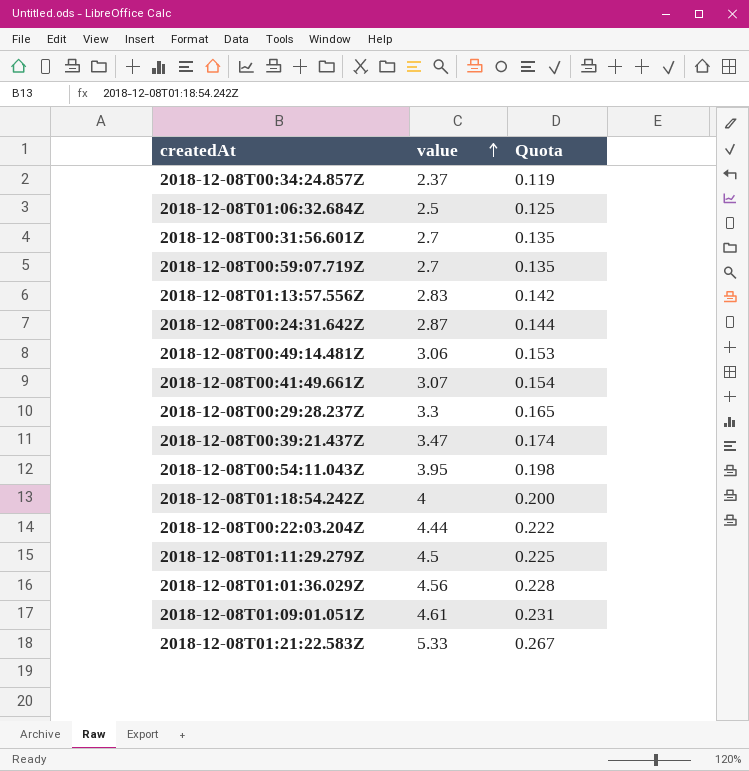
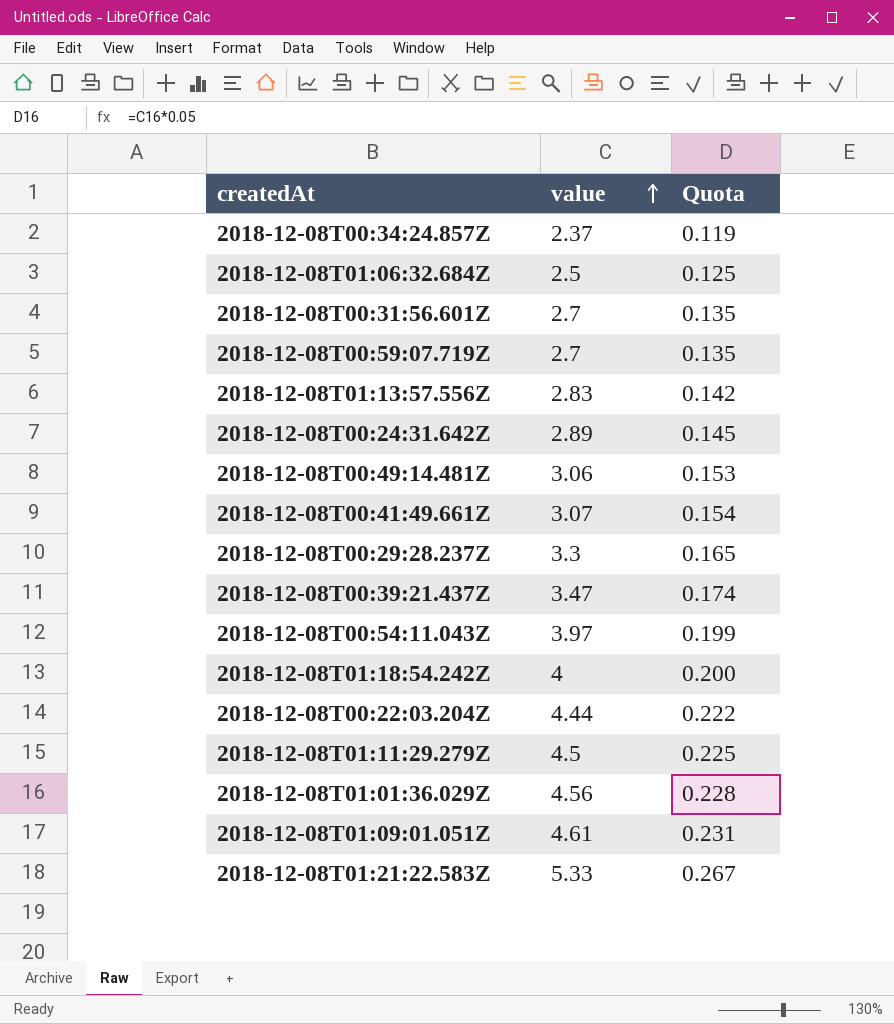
2018-12-08T00:24:31.642Z | value: 2.87 -> 2.89
2018-12-08T00:24:31.642Z | Quota: 0.144 -> 0.145
2018-12-08T00:54:11.043Z | value: 3.95 -> 3.97
2018-12-08T00:54:11.043Z | Quota: 0.198 -> 0.199

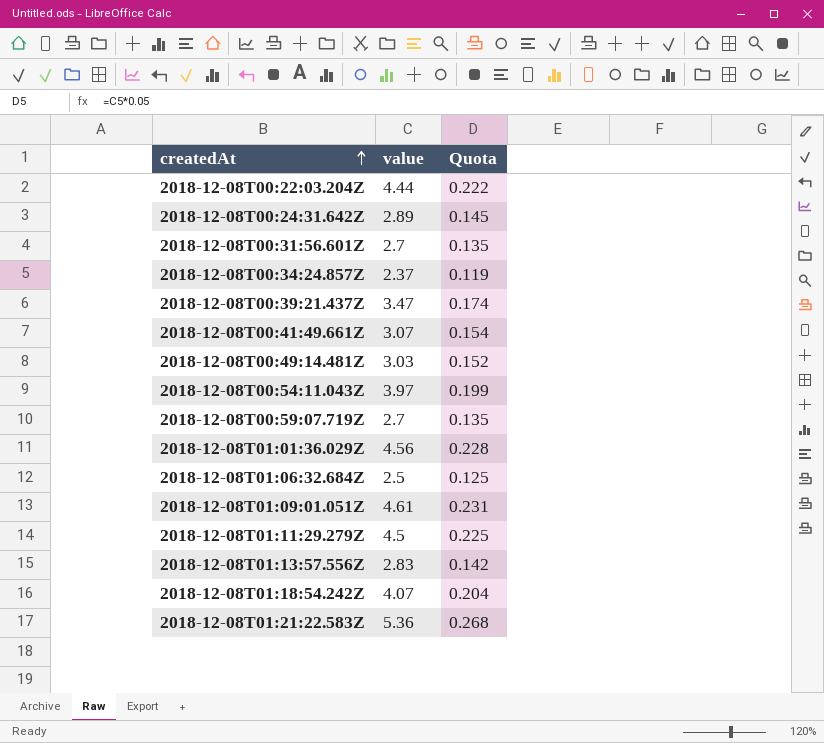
row order: value ascending -> createdAt ascending
row 2018-12-08T00:29:28.237Z: 3.3 | 0.165 -> none
2018-12-08T00:49:14.481Z | value: 3.06 -> 3.03
2018-12-08T00:49:14.481Z | Quota: 0.153 -> 0.152
2018-12-08T01:18:54.242Z | value: 4 -> 4.07
2018-12-08T01:18:54.242Z | Quota: 0.200 -> 0.204
2018-12-08T01:21:22.583Z | value: 5.33 -> 5.36
2018-12-08T01:21:22.583Z | Quota: 0.267 -> 0.268

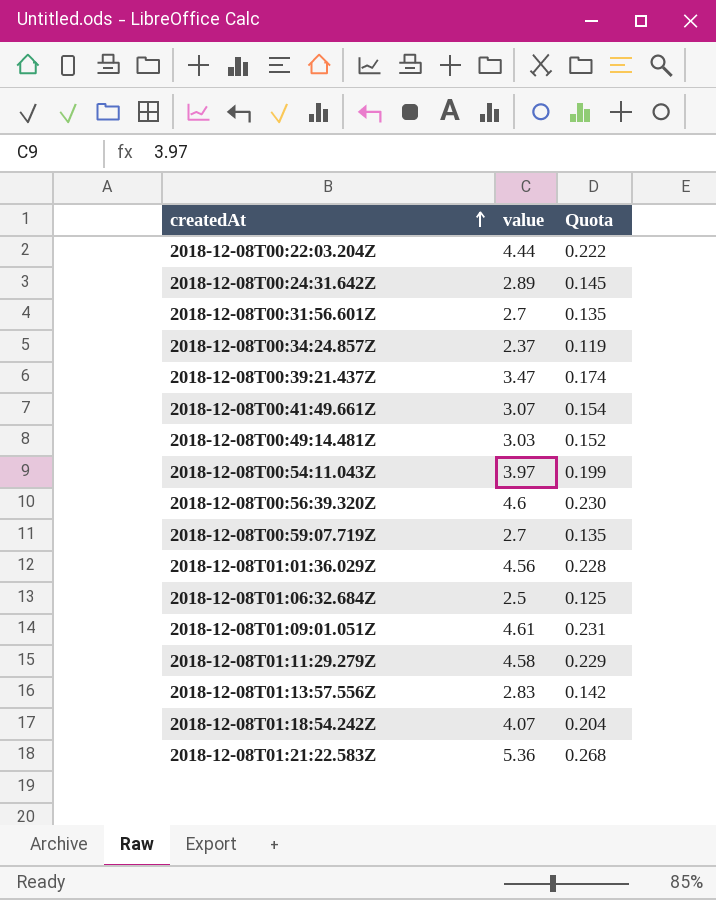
row 2018-12-08T00:56:39.320Z: none -> 4.6 | 0.230
2018-12-08T01:11:29.279Z | value: 4.5 -> 4.58
2018-12-08T01:11:29.279Z | Quota: 0.225 -> 0.229

